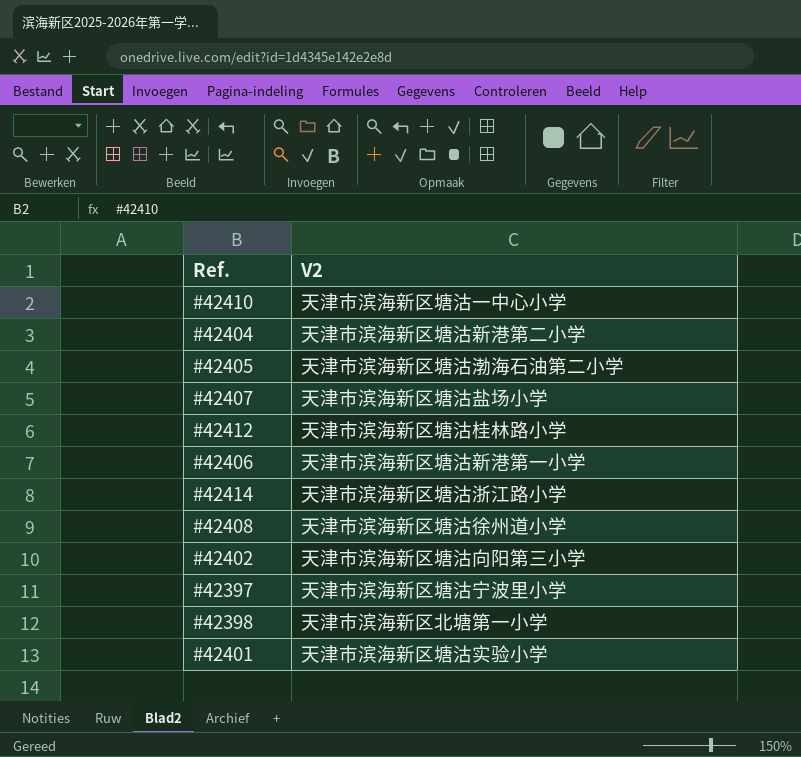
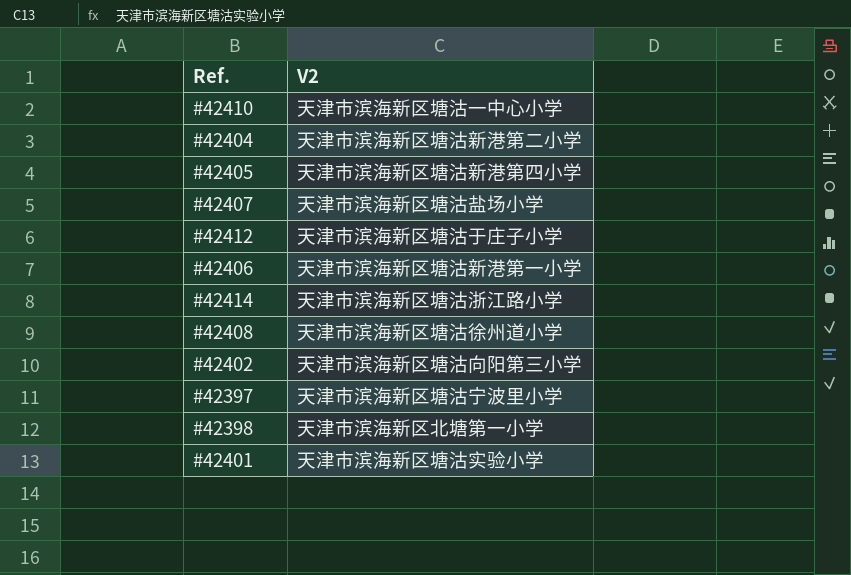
#42405 | V2: 天津市滨海新区塘沽渤海石油第二小学 -> 天津市滨海新区塘沽新港第四小学
#42412 | V2: 天津市滨海新区塘沽桂林路小学 -> 天津市滨海新区塘沽于庄子小学

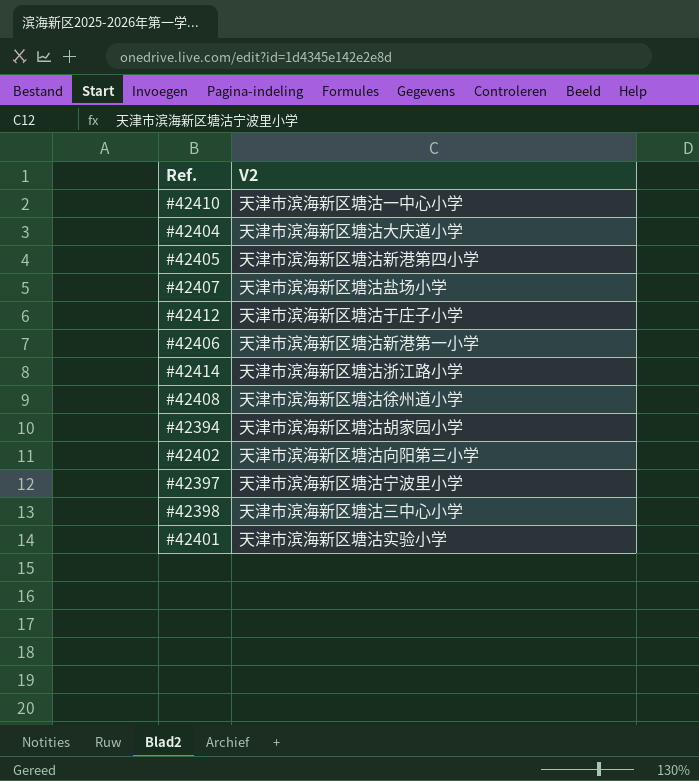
#42404 | V2: 天津市滨海新区塘沽新港第二小学 -> 天津市滨海新区塘沽大庆道小学
row #42394: none -> 天津市滨海新区塘沽胡家园小学
#42398 | V2: 天津市滨海新区北塘第一小学 -> 天津市滨海新区塘沽三中心小学

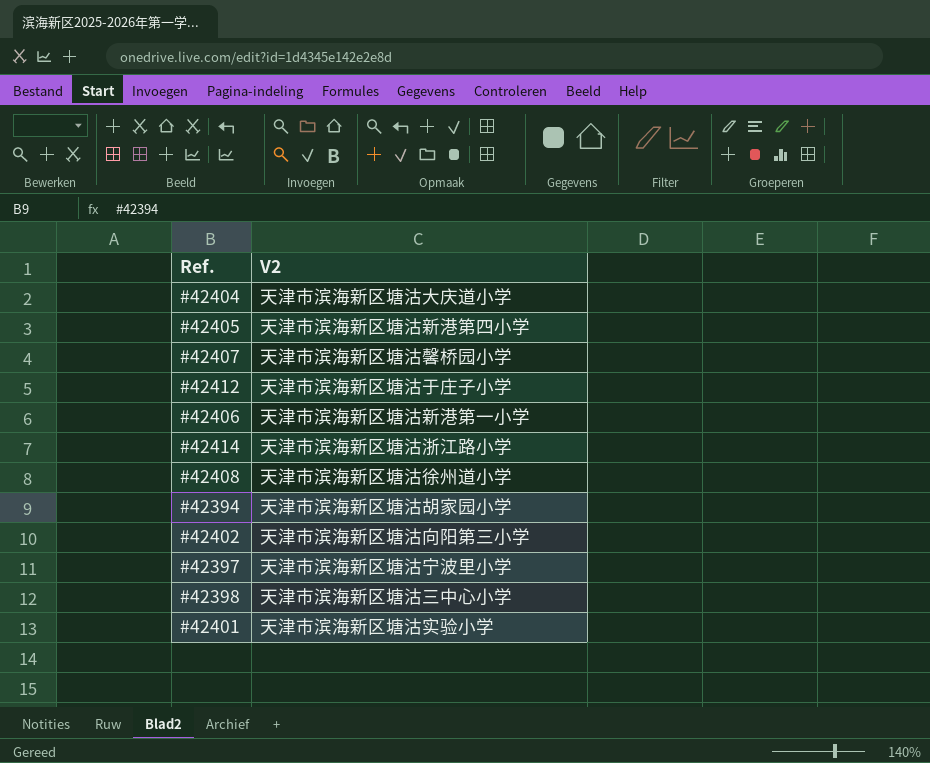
row #42410: 天津市滨海新区塘沽一中心小学 -> none
#42407 | V2: 天津市滨海新区塘沽盐场小学 -> 天津市滨海新区塘沽馨桥园小学

